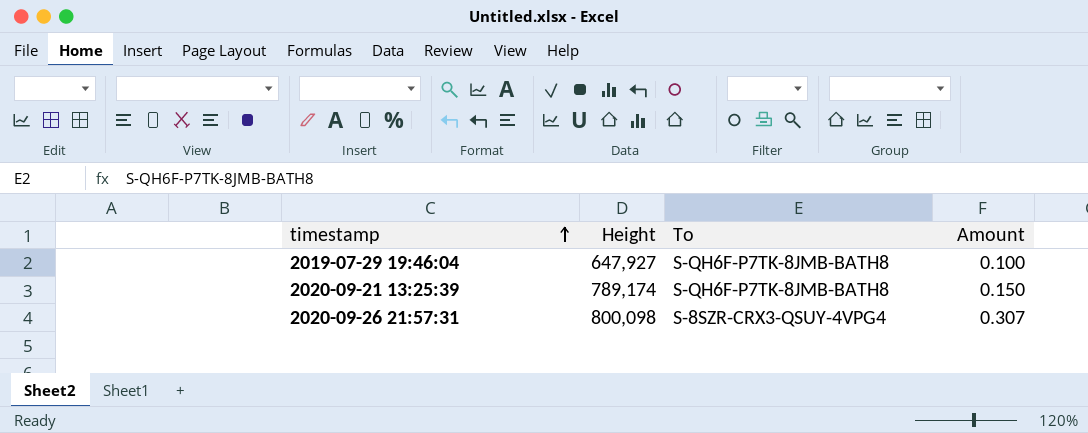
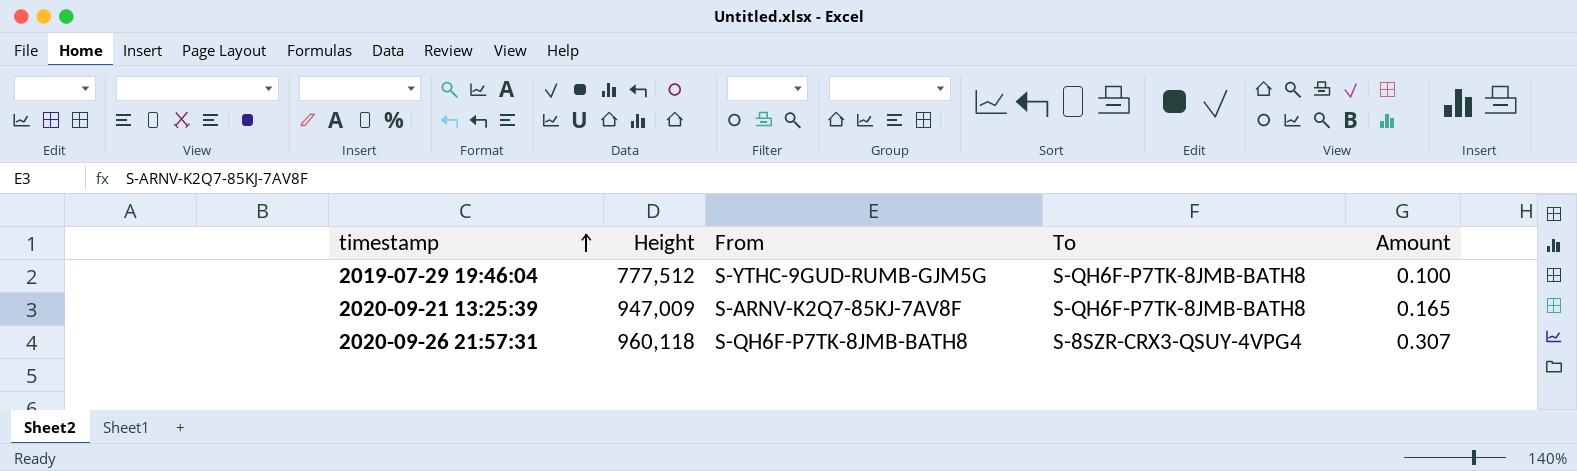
column From | position: none -> 3
2019-07-29 19:46:04 | Height: 647,927 -> 777,512
2020-09-21 13:25:39 | Height: 789,174 -> 947,009
2020-09-21 13:25:39 | Amount: 0.150 -> 0.165
2020-09-26 21:57:31 | Height: 800,098 -> 960,118

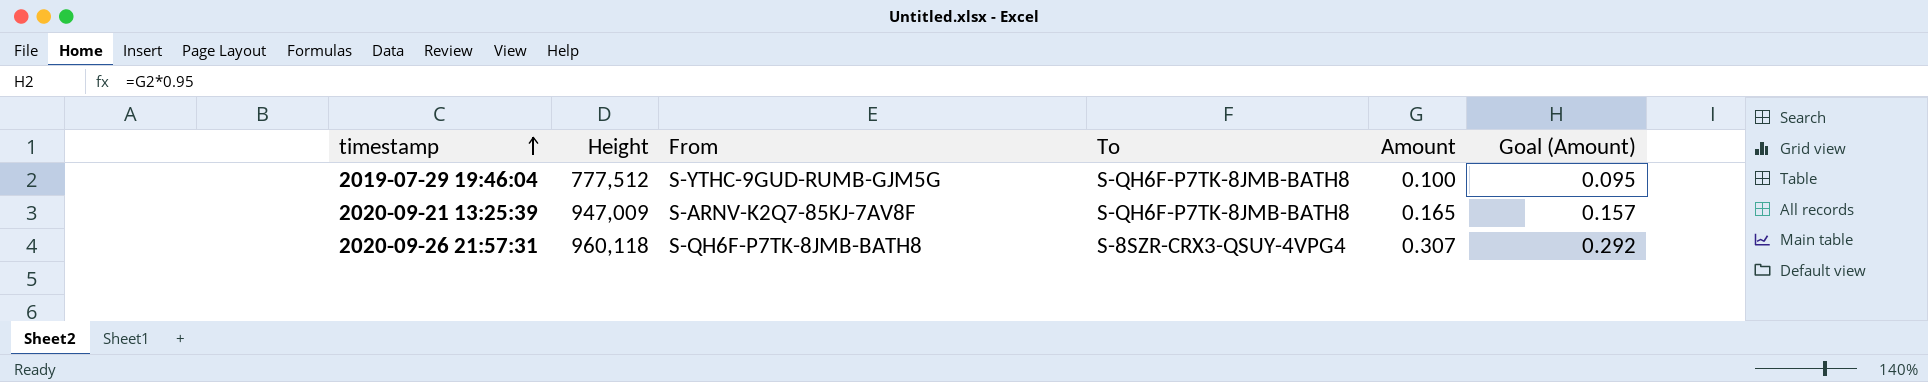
column Goal (Amount) | formula: none -> [Amount] * 0.95

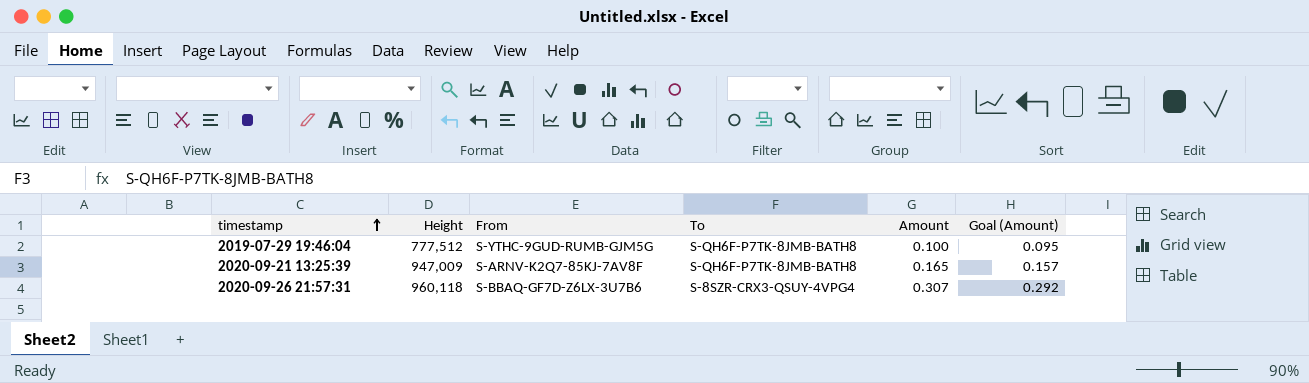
2020-09-26 21:57:31 | From: S-QH6F-P7TK-8JMB-BATH8 -> S-BBAQ-GF7D-Z6LX-3U7B6

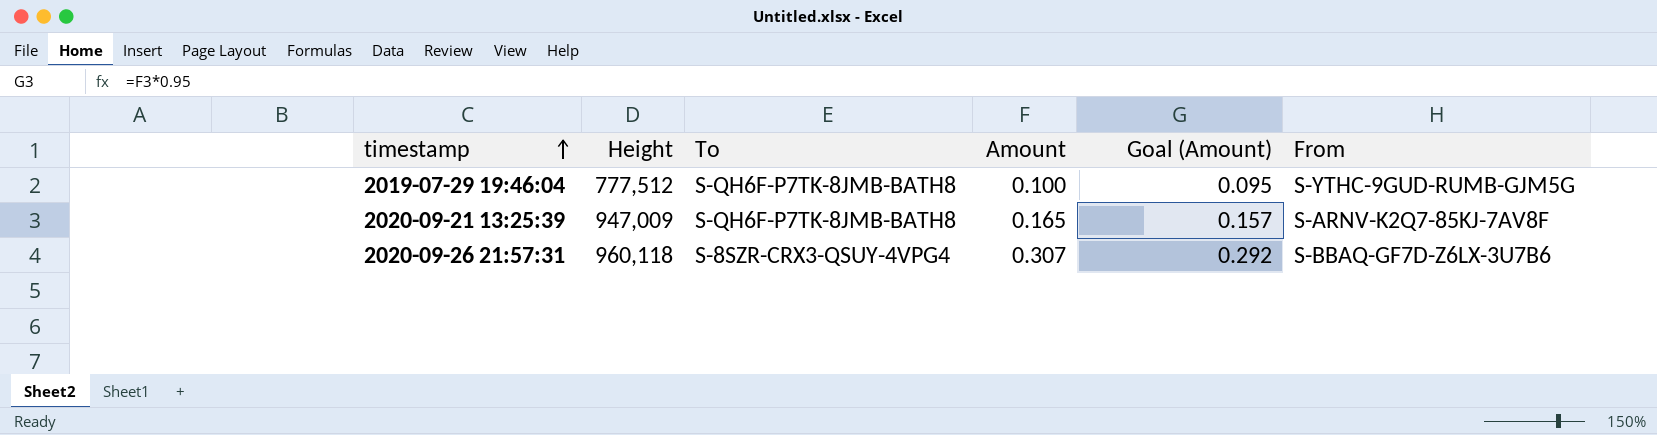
column From | position: 3 -> 6

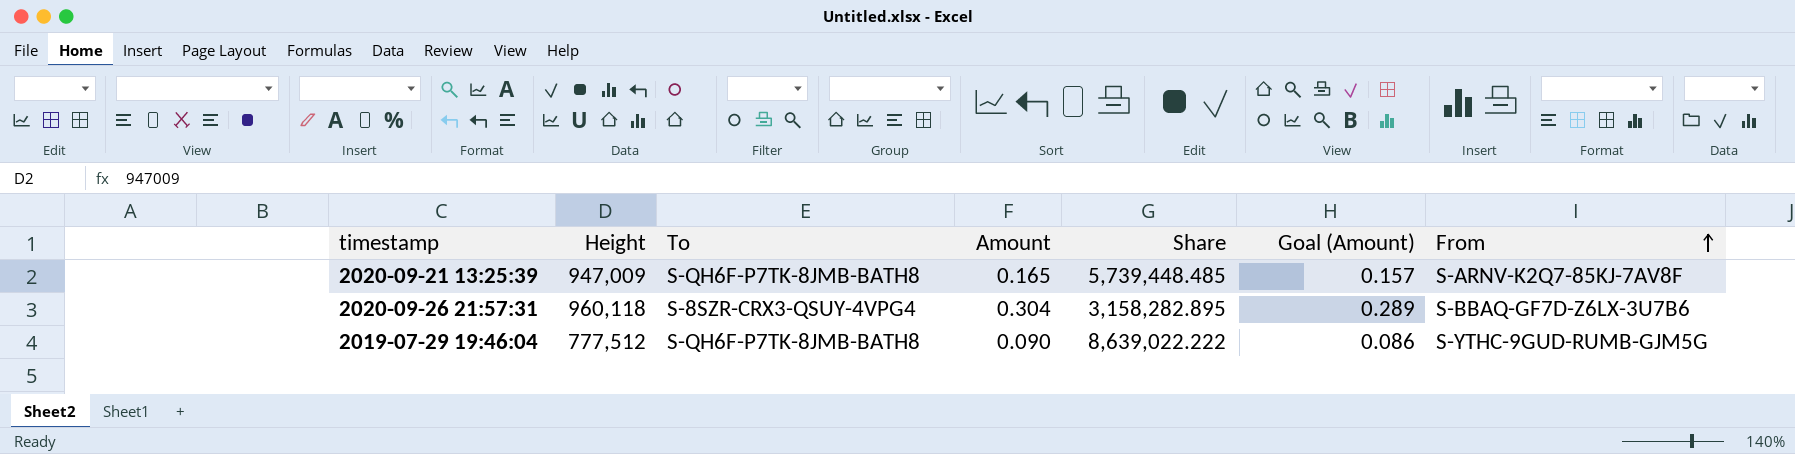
row order: timestamp ascending -> From ascending
column Share | formula: none -> [Height] / [Amount]
2020-09-26 21:57:31 | Amount: 0.307 -> 0.304
2020-09-26 21:57:31 | Goal (Amount): 0.292 -> 0.289
2019-07-29 19:46:04 | Amount: 0.100 -> 0.090
2019-07-29 19:46:04 | Goal (Amount): 0.095 -> 0.086

